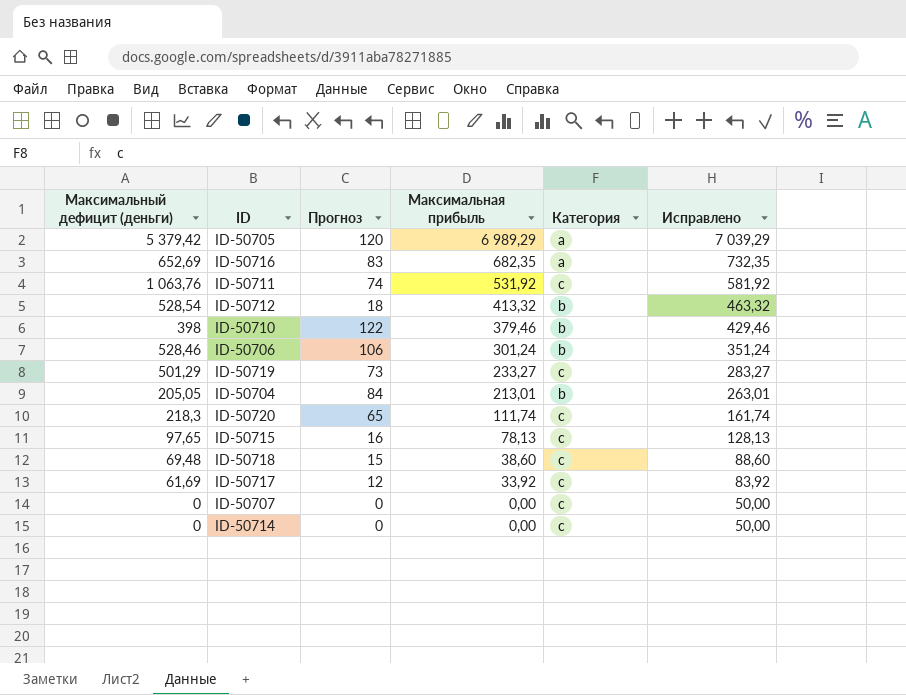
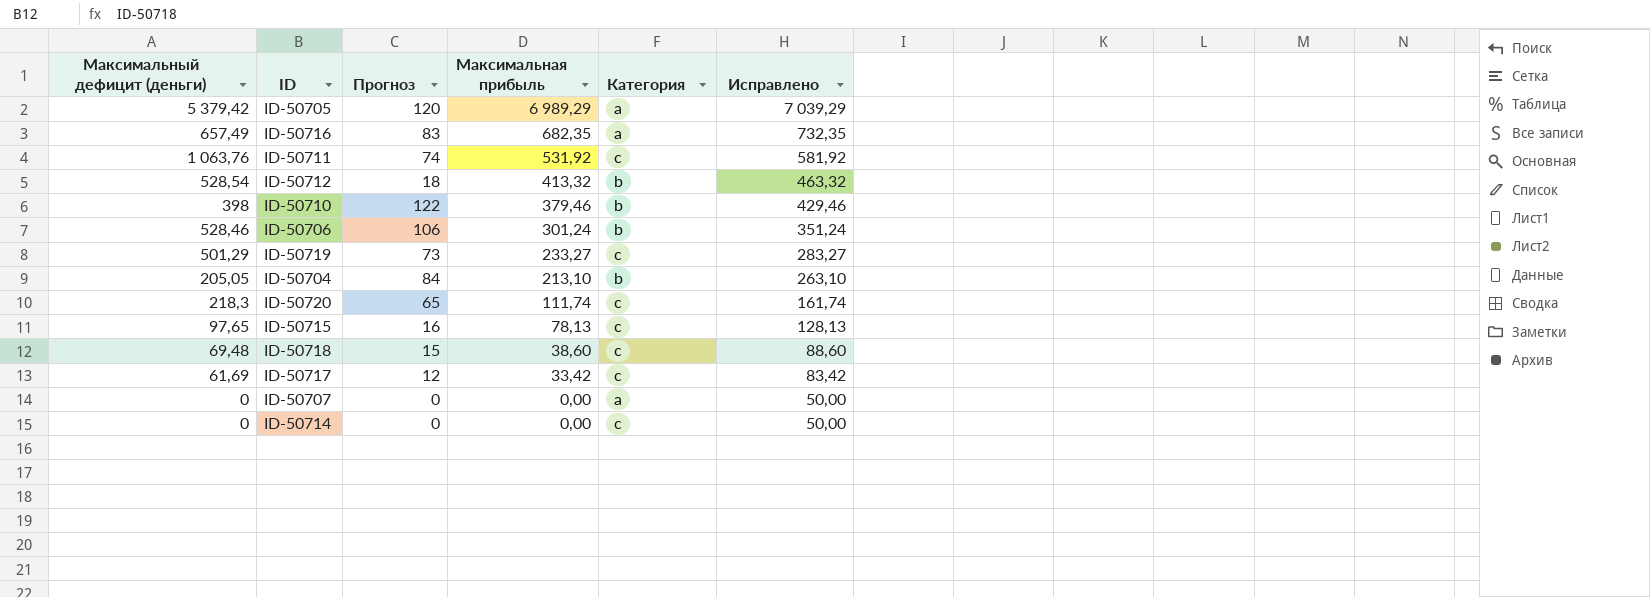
ID-50716 | Максимальный дефицит (деньги): 652,69 -> 657,49
ID-50704 | Максимальная прибыль: 213,01 -> 213,10
ID-50704 | Исправлено: 263,01 -> 263,10
ID-50717 | Максимальная прибыль: 33,92 -> 33,42
ID-50717 | Исправлено: 83,92 -> 83,42
ID-50707 | Категория: c -> a

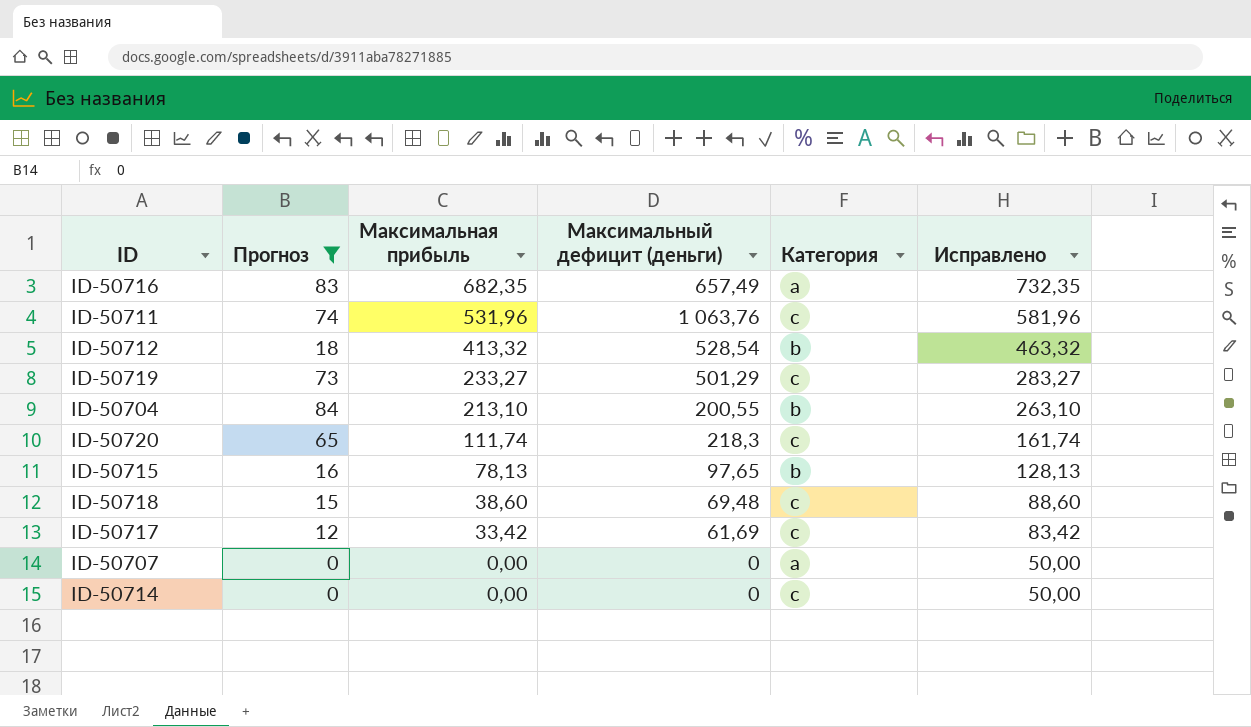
filter: none -> Прогноз <= 84
column Максимальный дефицит (деньги) | position: 1 -> 4
ID-50711 | Максимальная прибыль: 531,92 -> 531,96
ID-50711 | Исправлено: 581,92 -> 581,96
ID-50704 | Максимальный дефицит (деньги): 205,05 -> 200,55
ID-50715 | Категория: c -> b

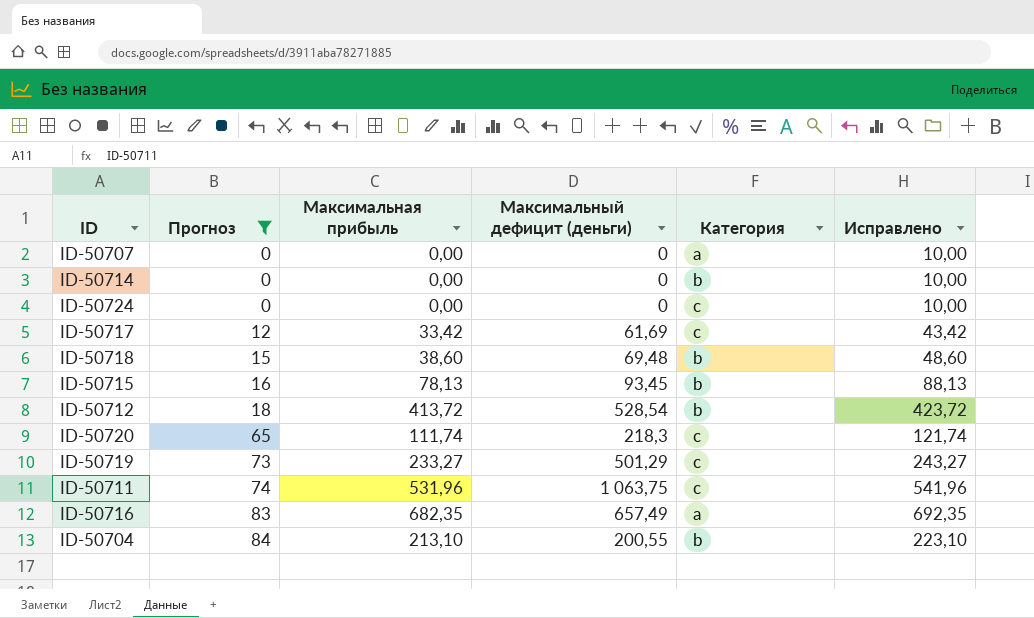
row order: Максимальная прибыль descending -> Прогноз ascending
column Исправлено | formula: [Максимальная прибыль] + 50 -> [Максимальная прибыль] + 10
ID-50714 | Категория: c -> b
row ID-50724: none -> 0 | 0,00 | 0 | c | 10,00
ID-50718 | Категория: c -> b
ID-50715 | Максимальный дефицит (деньги): 97,65 -> 93,45
ID-50712 | Максимальная прибыль: 413,32 -> 413,72
ID-50711 | Максимальный дефицит (деньги): 1 063,76 -> 1 063,75

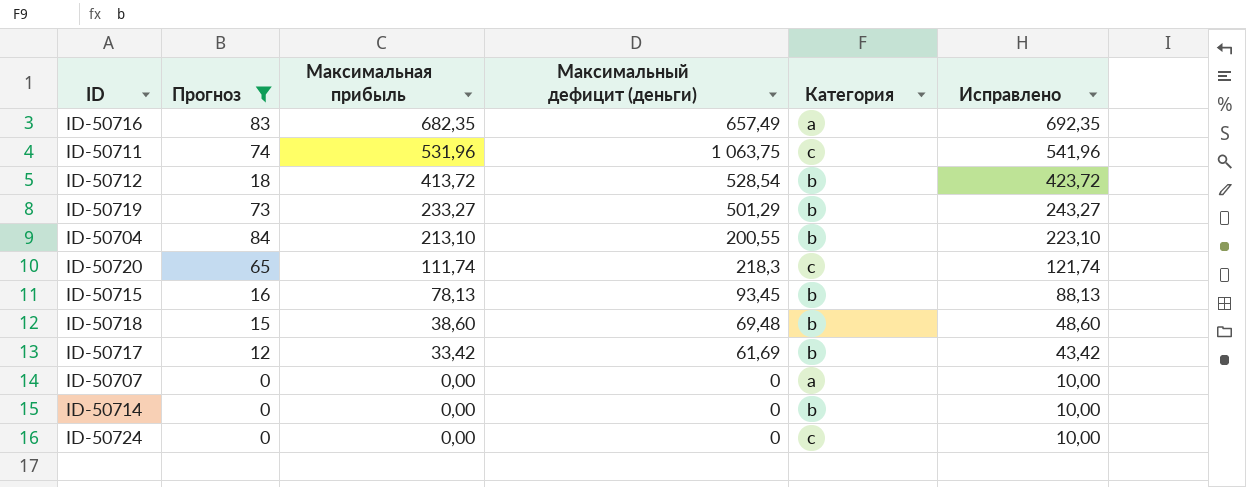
row order: Прогноз ascending -> Максимальная прибыль descending
ID-50719 | Категория: c -> b
ID-50717 | Категория: c -> b

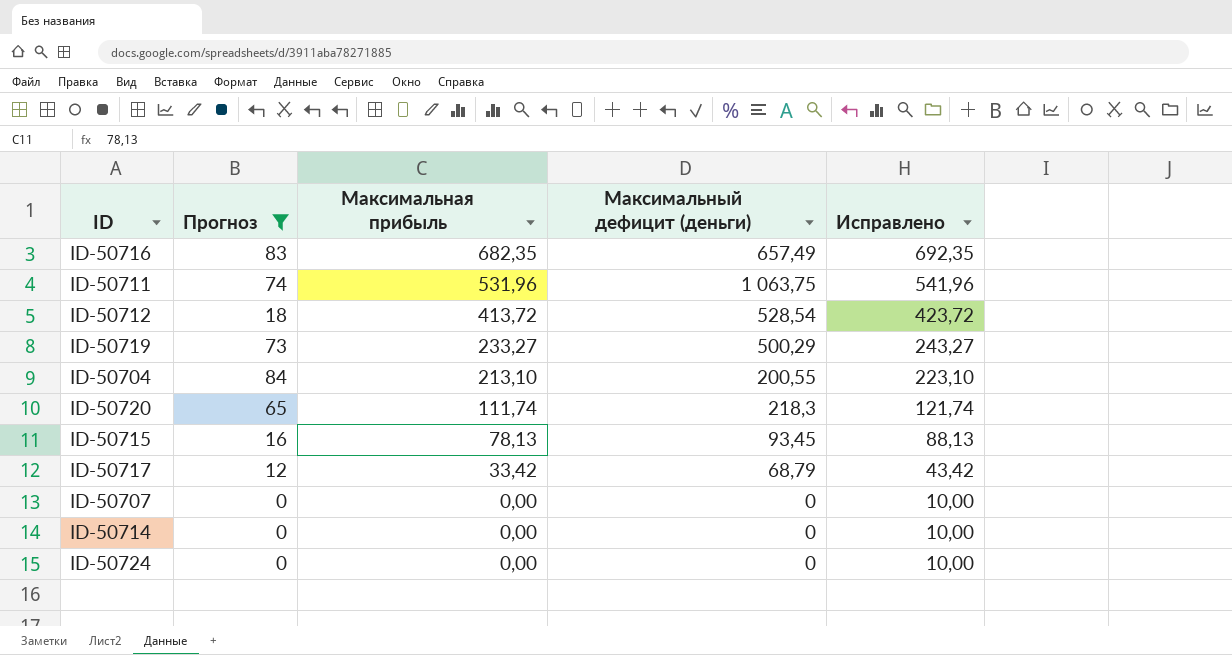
column Категория | position: 5 -> none
row ID-50718: 15 | 38,60 | 69,48 | b | 48,60 -> none
ID-50719 | Максимальный дефицит (деньги): 501,29 -> 500,29
ID-50717 | Максимальный дефицит (деньги): 61,69 -> 68,79

